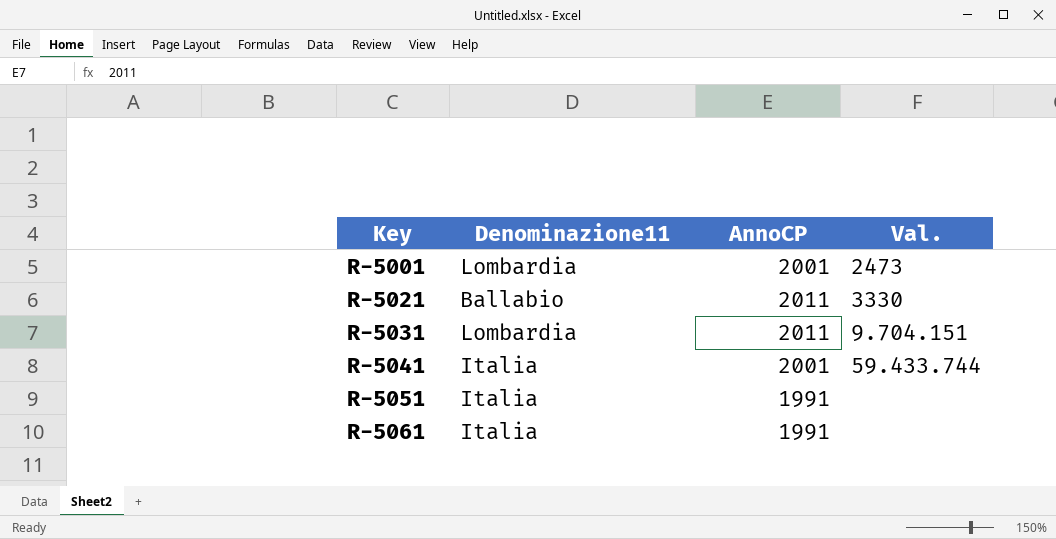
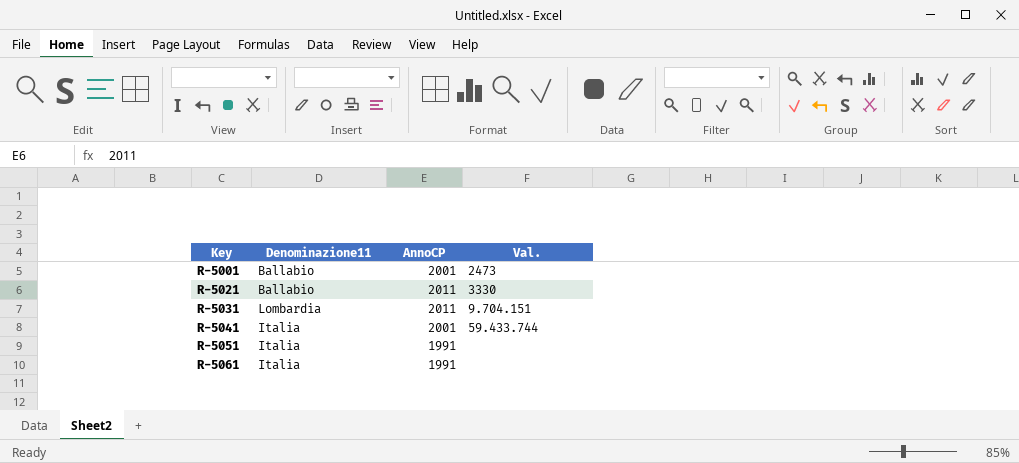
R-5001 | Denominazione11: Lombardia -> Ballabio

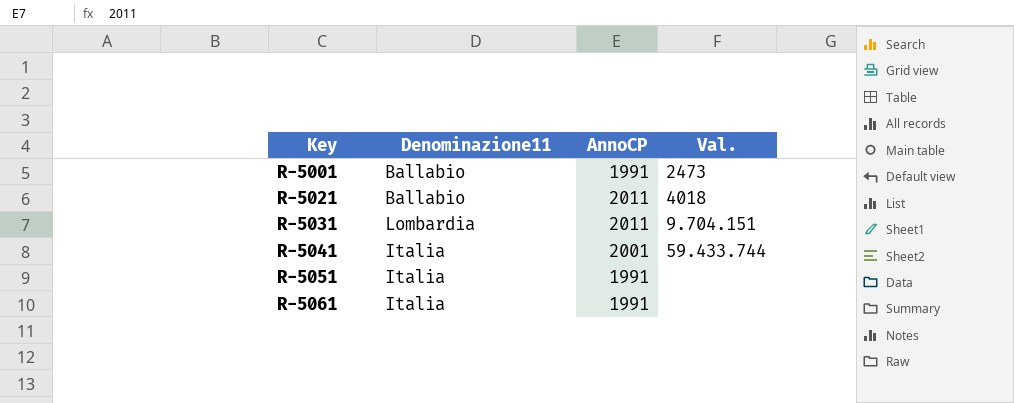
R-5001 | AnnoCP: 2001 -> 1991
R-5021 | Val.: 3330 -> 4018

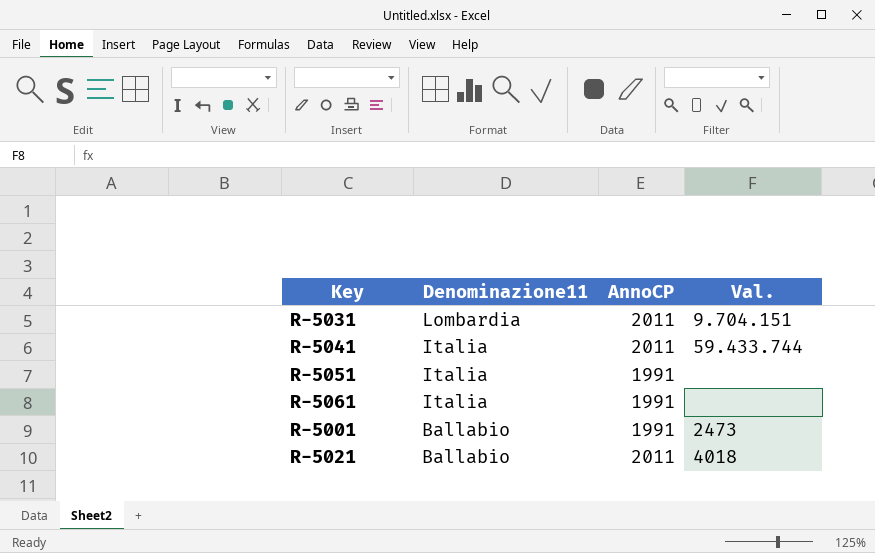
row order: Key ascending -> Denominazione11 descending
R-5041 | AnnoCP: 2001 -> 2011

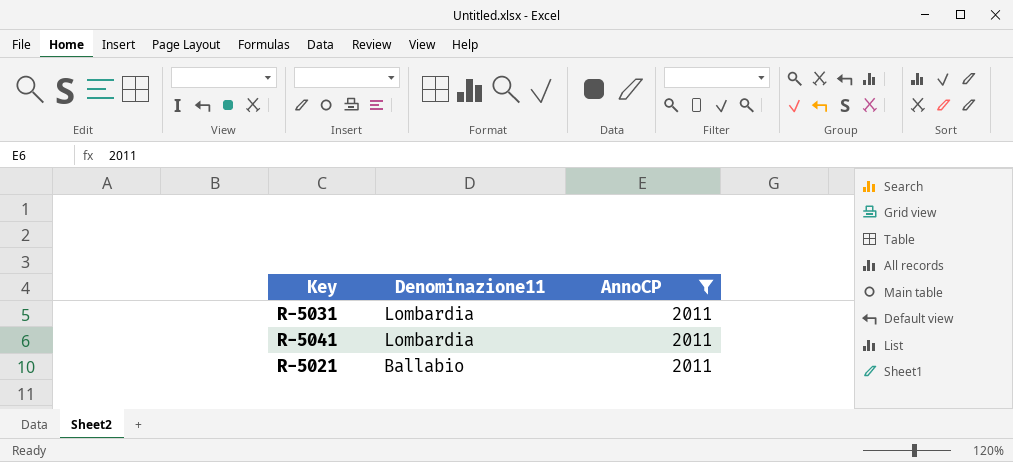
filter: none -> AnnoCP = 2011
column Val. | position: 4 -> none
R-5041 | Denominazione11: Italia -> Lombardia

